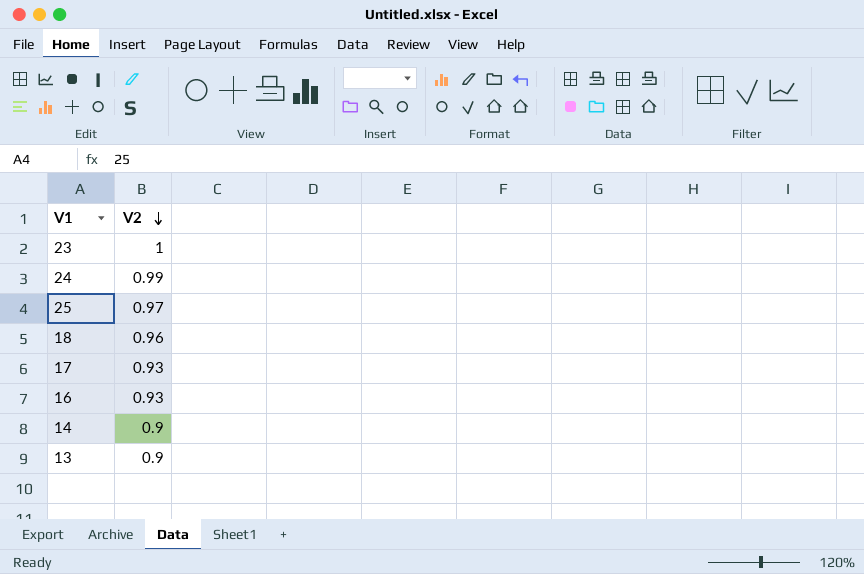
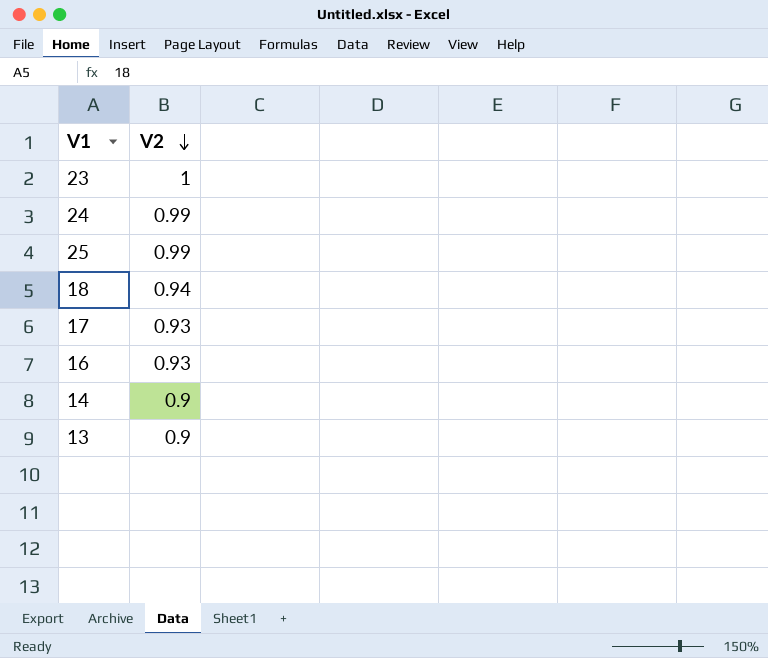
25 | V2: 0.97 -> 0.99
18 | V2: 0.96 -> 0.94

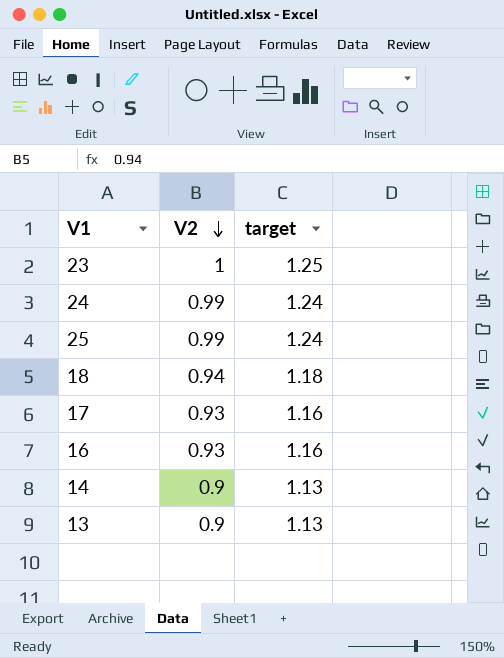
column target | formula: none -> [V2] * 1.25

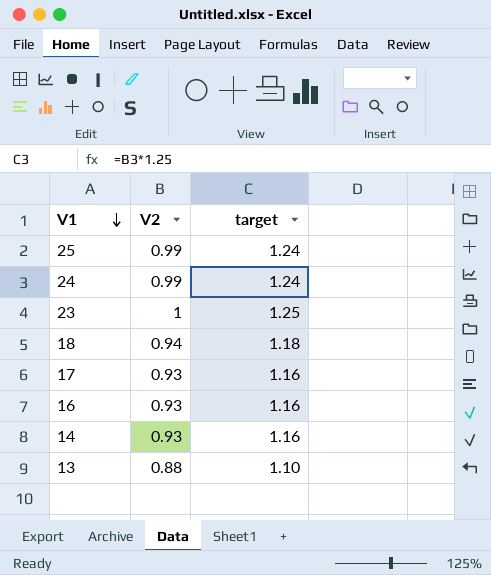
row order: V2 descending -> V1 descending
14 | V2: 0.9 -> 0.93
14 | target: 1.13 -> 1.16
13 | V2: 0.9 -> 0.88
13 | target: 1.13 -> 1.10

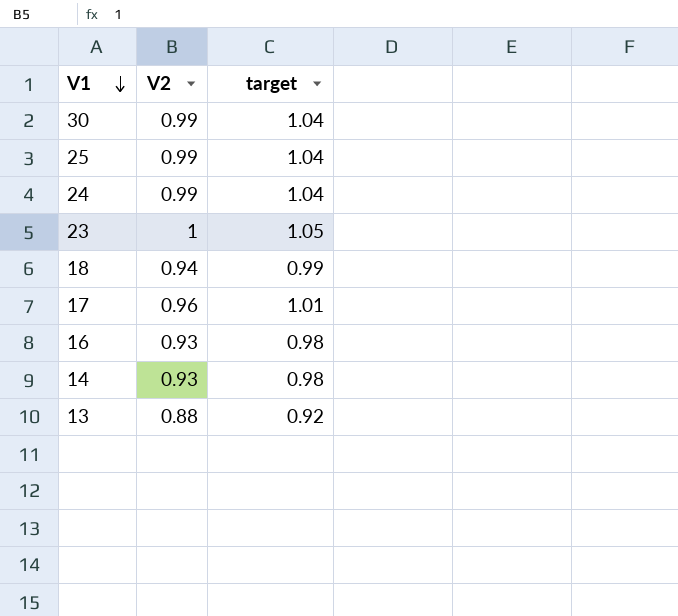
column target | formula: [V2] * 1.25 -> [V2] * 1.05
row 30: none -> 0.99 | 1.04
17 | V2: 0.93 -> 0.96

